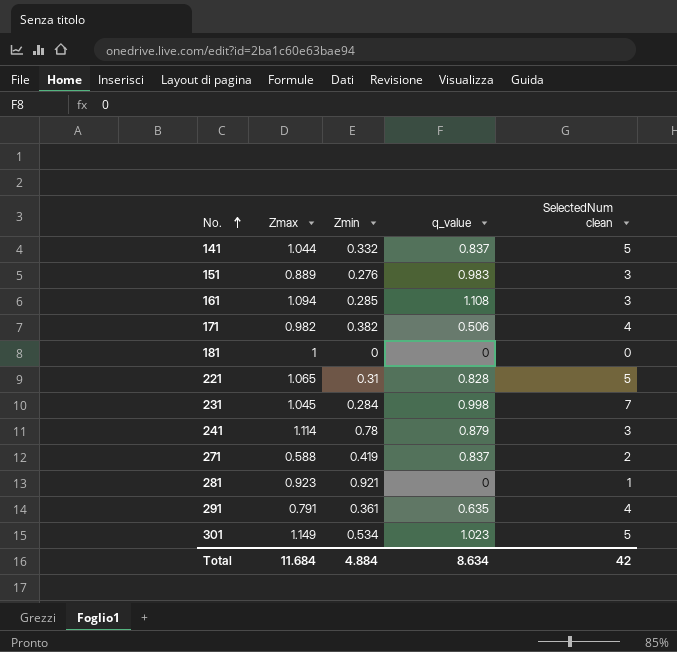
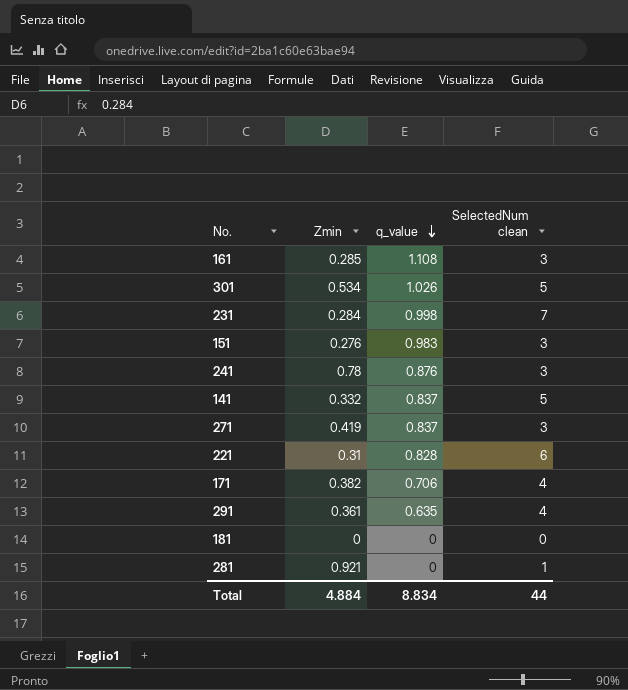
row order: No. ascending -> q_value descending
column Zmax | position: 2 -> none
301 | q_value: 1.023 -> 1.026
241 | q_value: 0.879 -> 0.876
271 | SelectedNum clean: 2 -> 3
221 | SelectedNum clean: 5 -> 6
171 | q_value: 0.506 -> 0.706
Total | q_value: 8.634 -> 8.834
Total | SelectedNum clean: 42 -> 44

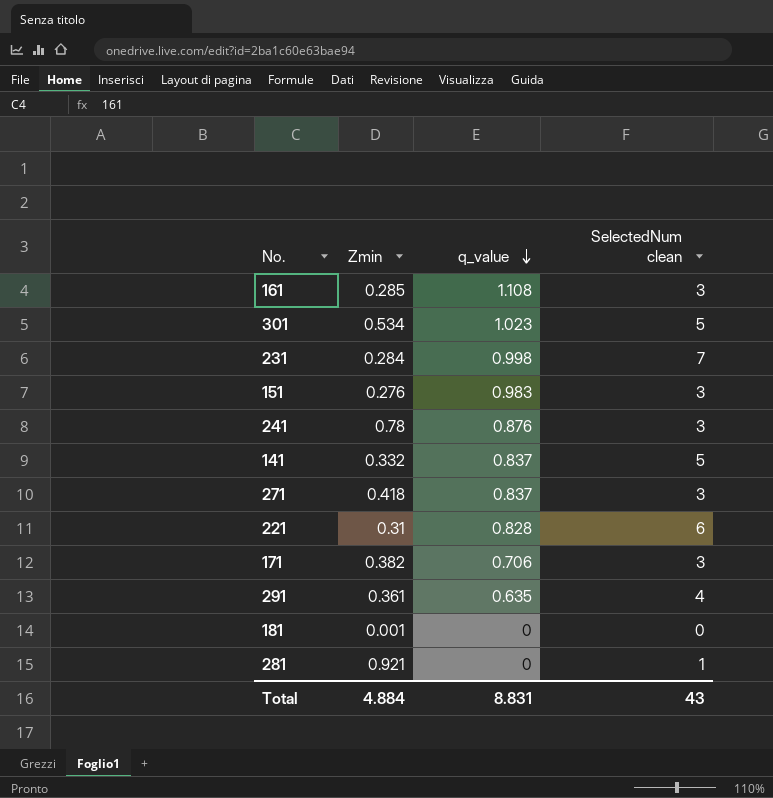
301 | q_value: 1.026 -> 1.023
271 | Zmin: 0.419 -> 0.418
171 | SelectedNum clean: 4 -> 3
181 | Zmin: 0 -> 0.001
Total | q_value: 8.834 -> 8.831
Total | SelectedNum clean: 44 -> 43

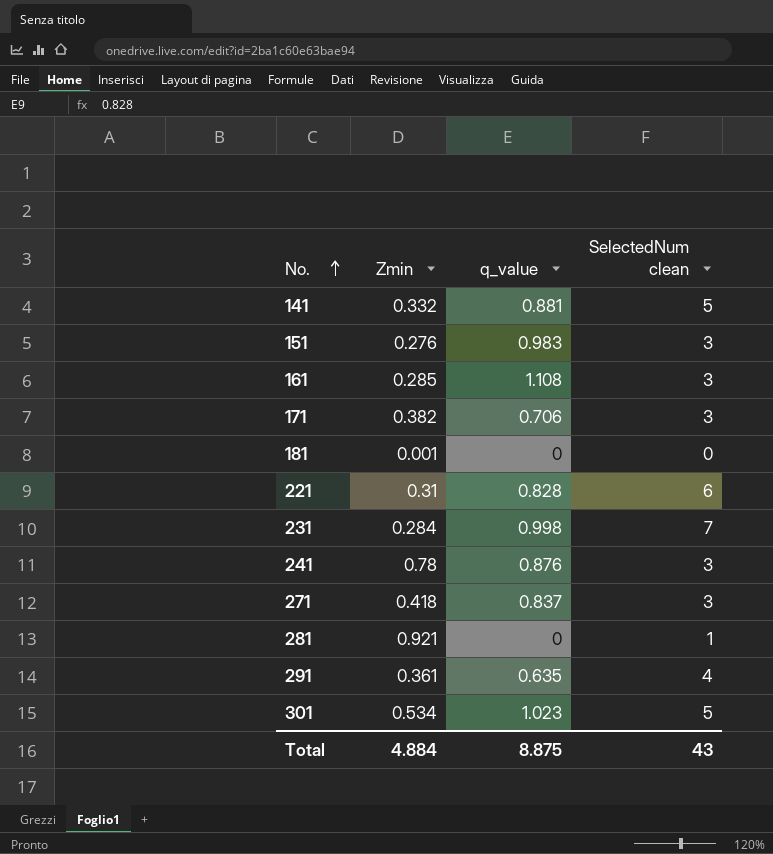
row order: q_value descending -> No. ascending
141 | q_value: 0.837 -> 0.881
Total | q_value: 8.831 -> 8.875

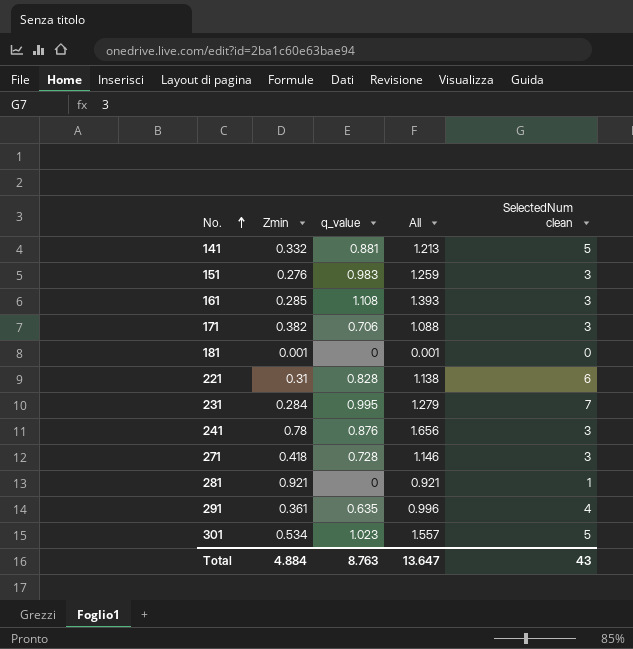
column All | formula: none -> [Zmin] + [q_value]
231 | q_value: 0.998 -> 0.995
271 | q_value: 0.837 -> 0.728
Total | q_value: 8.875 -> 8.763

